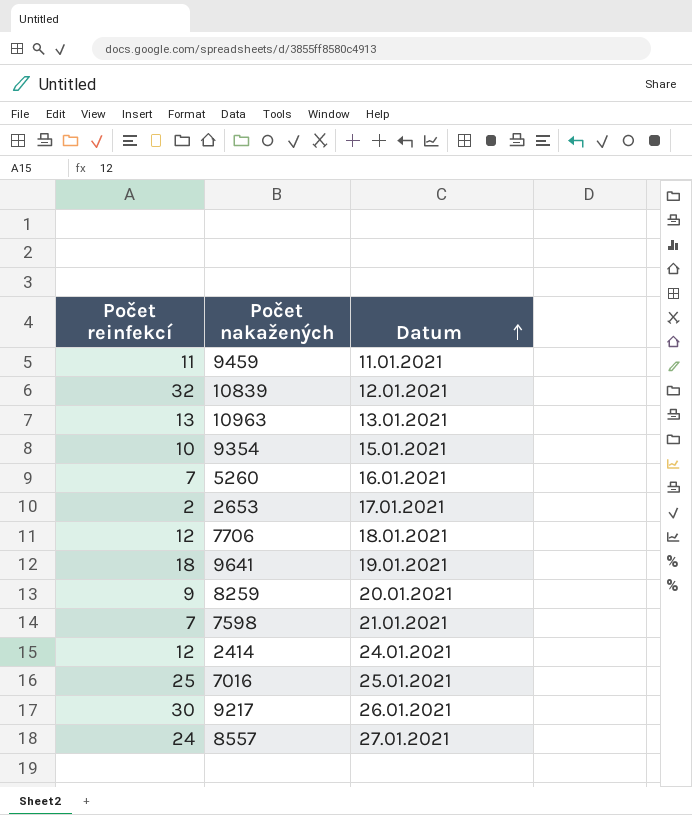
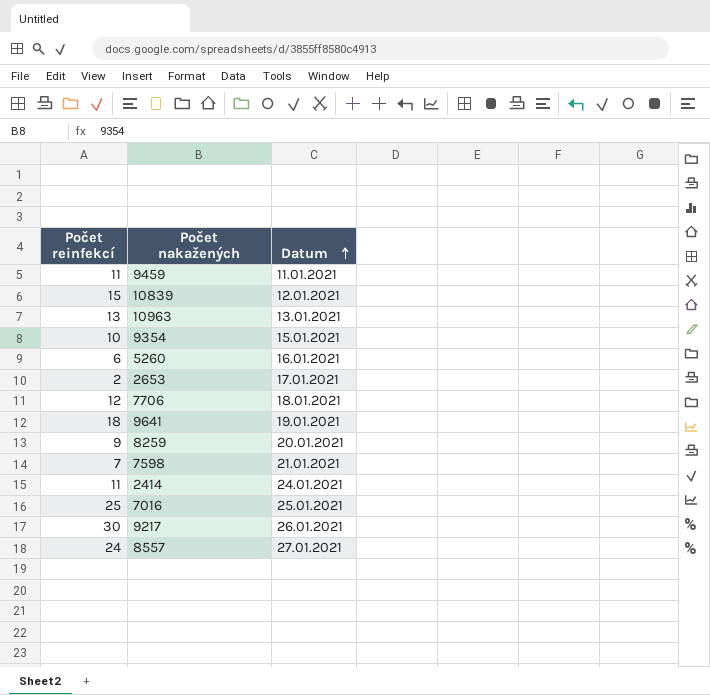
10839 | Počet reinfekcí: 32 -> 15
5260 | Počet reinfekcí: 7 -> 6
2414 | Počet reinfekcí: 12 -> 11

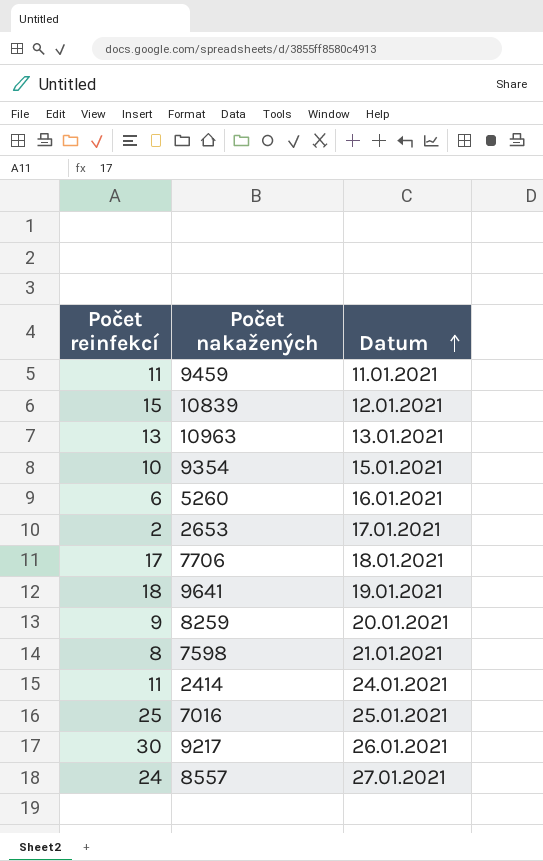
7706 | Počet reinfekcí: 12 -> 17
7598 | Počet reinfekcí: 7 -> 8

